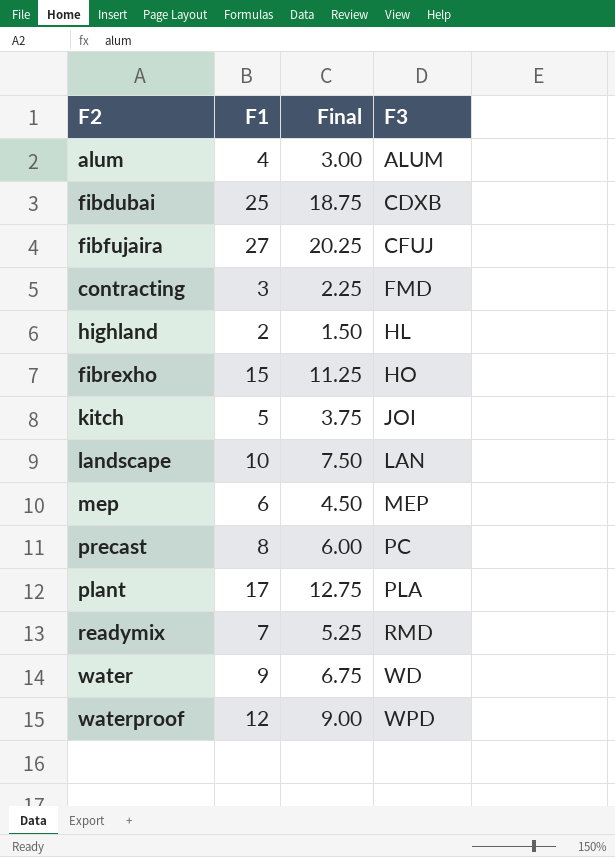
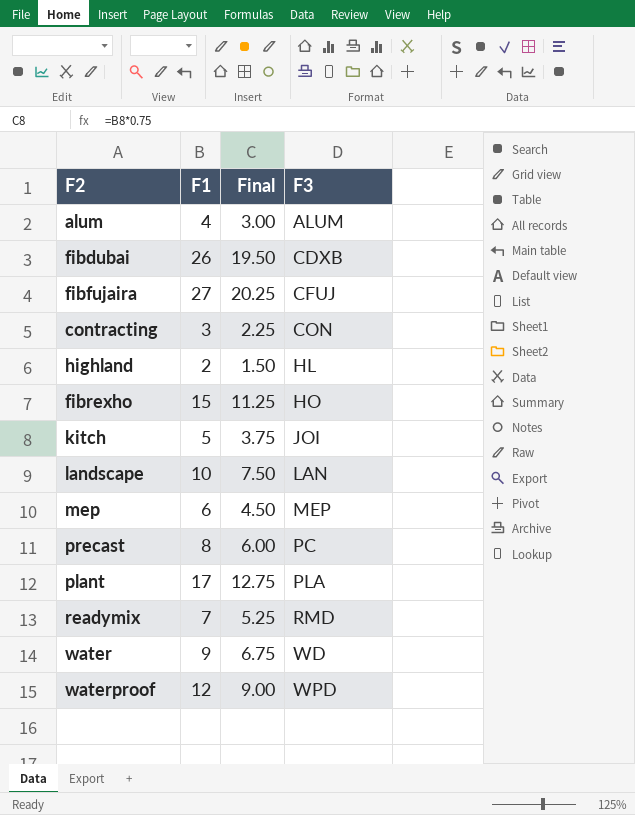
fibdubai | F1: 25 -> 26
fibdubai | Final: 18.75 -> 19.50
contracting | F3: FMD -> CON

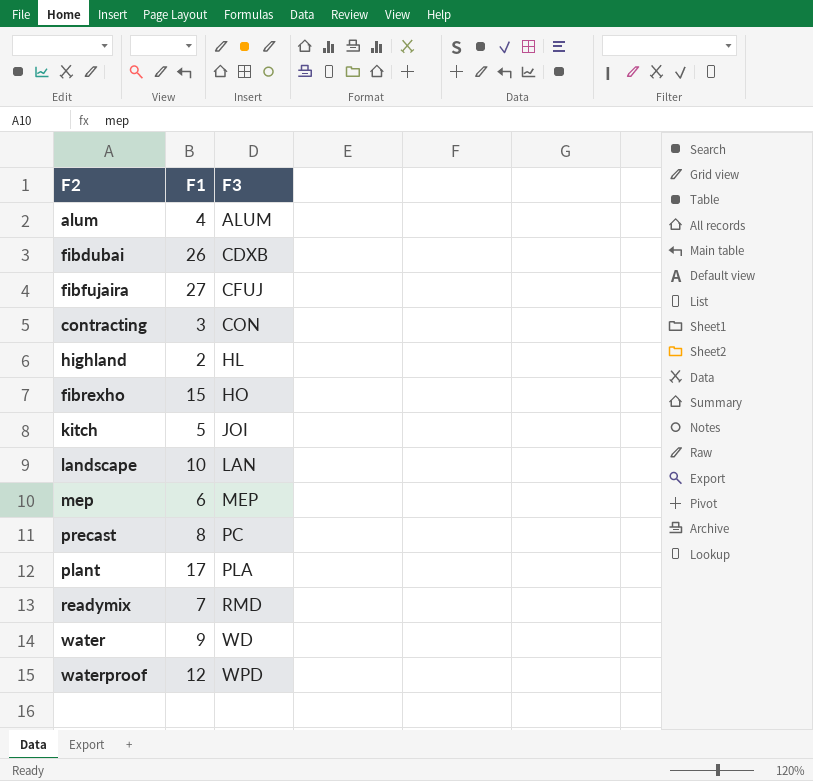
column Final | formula: [F1] * 0.75 -> none

